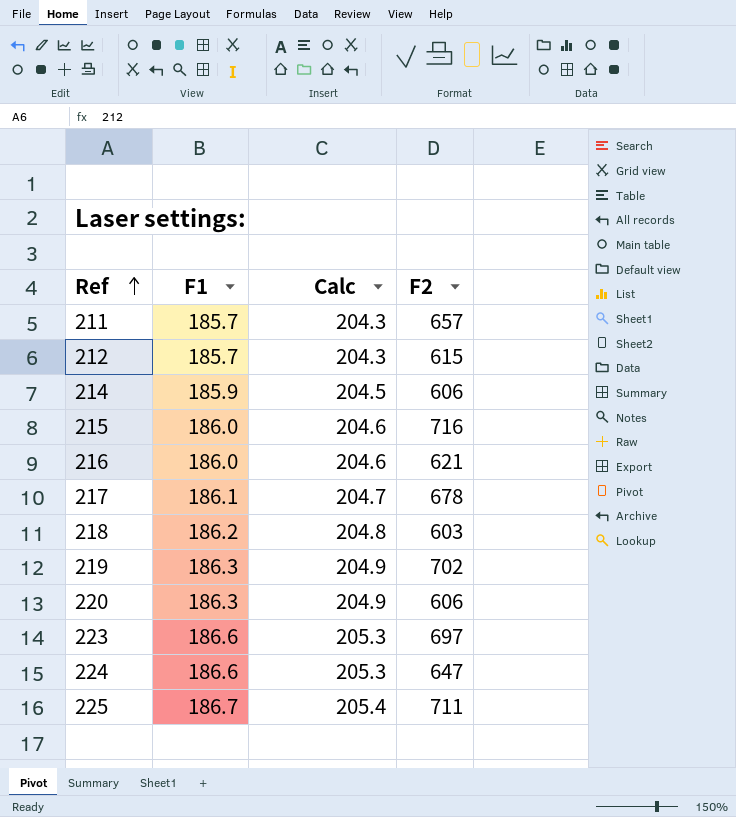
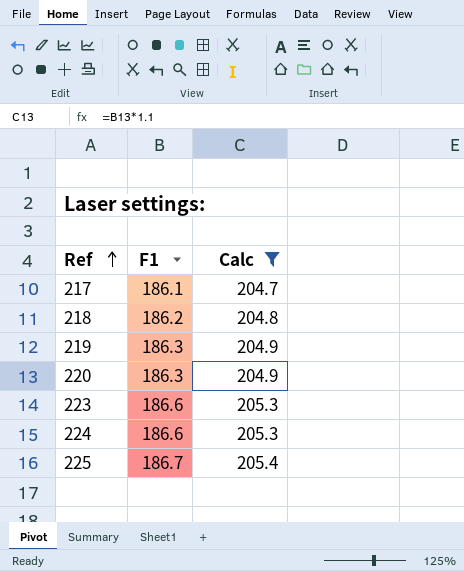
filter: none -> Calc >= 204.7
column F2 | position: 4 -> none

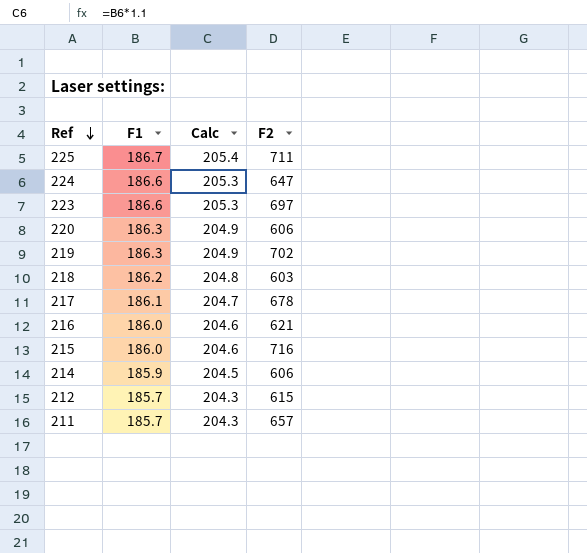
filter: Calc >= 204.7 -> none
row order: Ref ascending -> Ref descending
column F2 | position: none -> 4

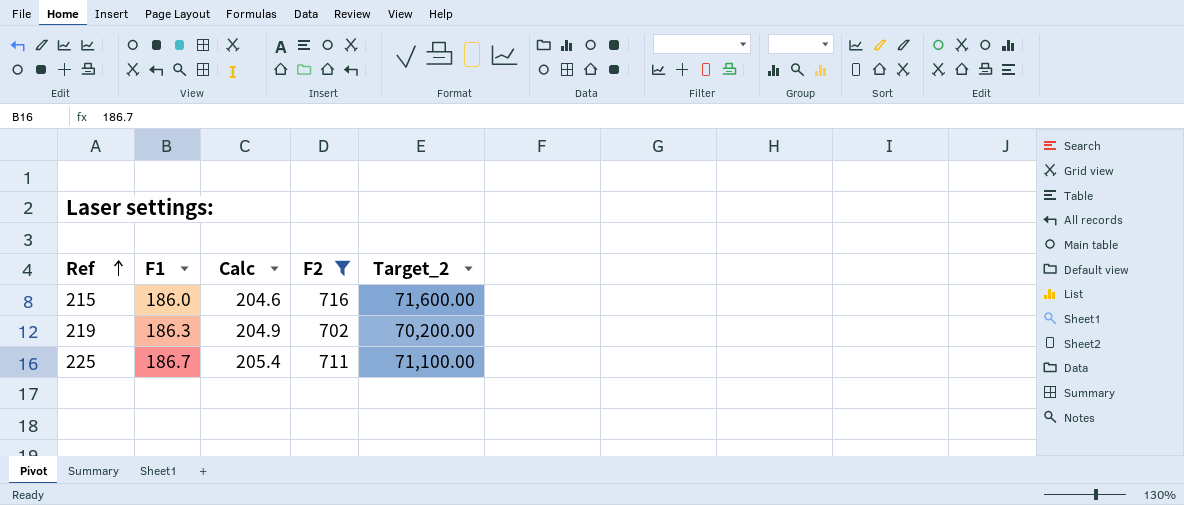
filter: none -> F2 >= 702
row order: Ref descending -> Ref ascending
column Target_2 | formula: none -> [F2] * 100

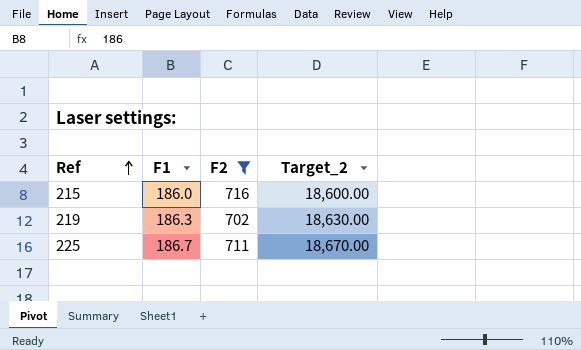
column Calc | formula: [F1] * 1.1 -> none
column Target_2 | formula: [F2] * 100 -> [F1] * 100

